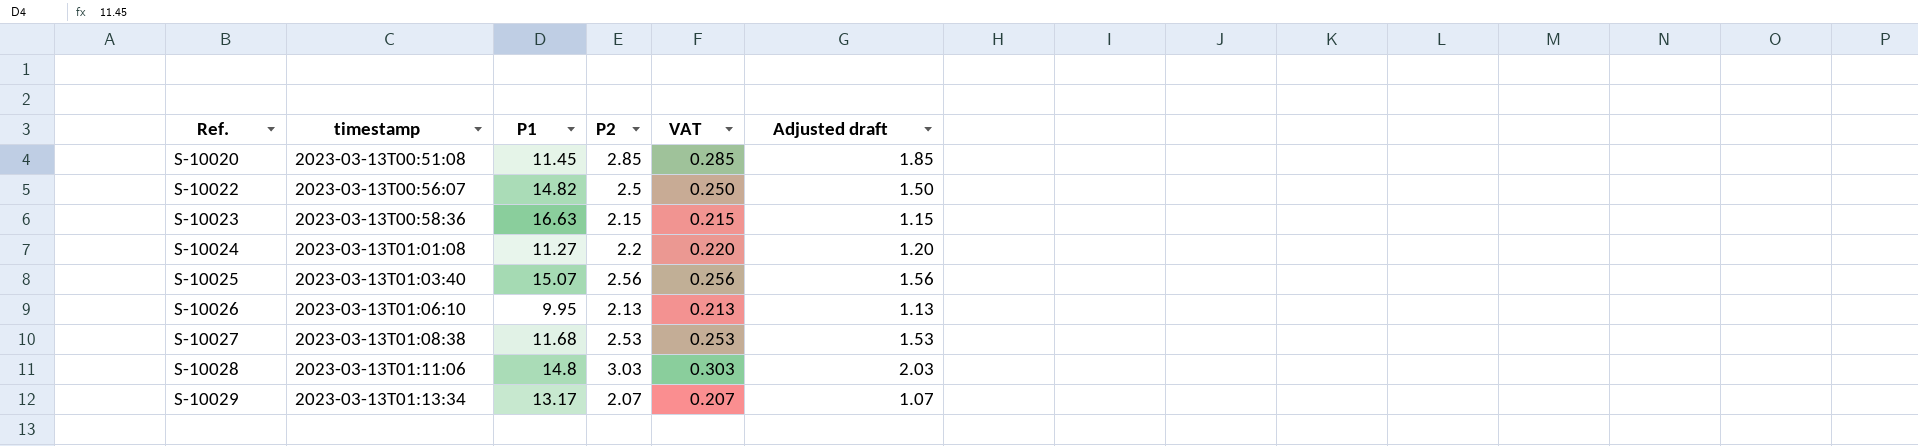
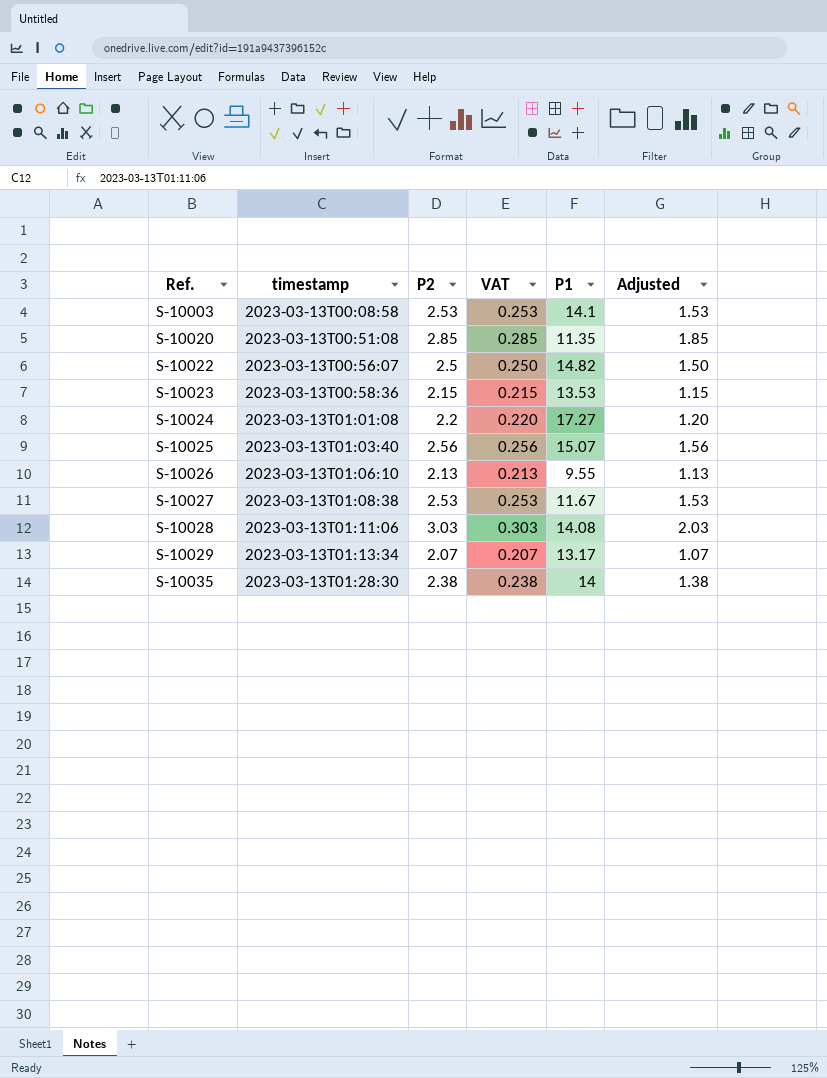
column P1 | position: 3 -> 5
column name: Adjusted draft -> Adjusted
row S-10003: none -> 2023-03-13T00:08:58 | 2.53 | 0.253 | 14.1 | 1.53
S-10020 | P1: 11.45 -> 11.35
S-10023 | P1: 16.63 -> 13.53
S-10024 | P1: 11.27 -> 17.27
S-10026 | P1: 9.95 -> 9.55
S-10027 | P1: 11.68 -> 11.67
S-10028 | P1: 14.8 -> 14.08
row S-10035: none -> 2023-03-13T01:28:30 | 2.38 | 0.238 | 14 | 1.38

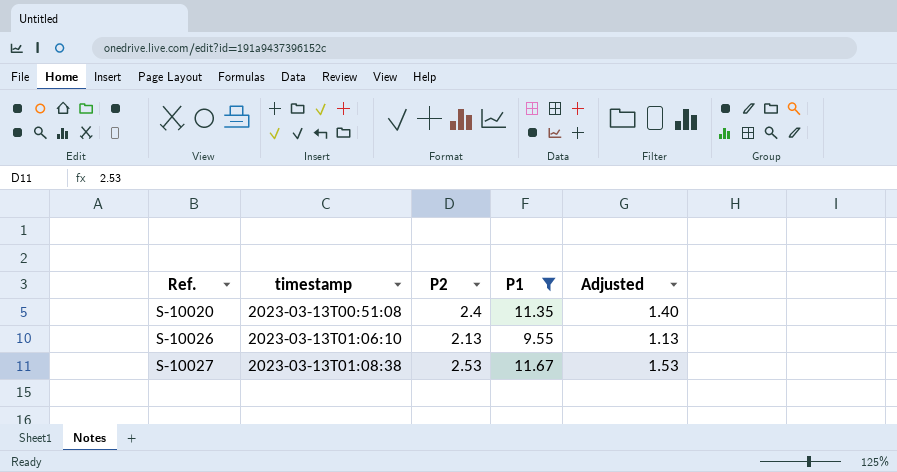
filter: none -> P1 <= 11.67
column VAT | formula: [P2] * 0.1 -> none
S-10020 | P2: 2.85 -> 2.4
S-10020 | Adjusted: 1.85 -> 1.40

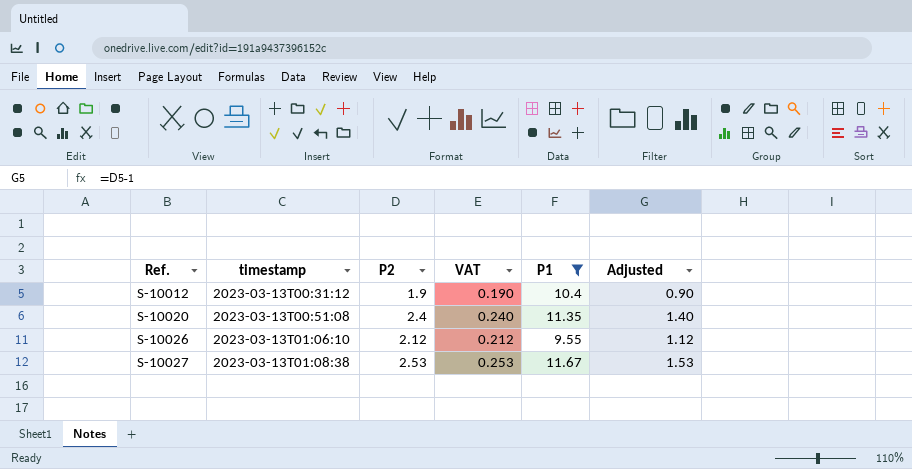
column VAT | formula: none -> [P2] * 0.1
row S-10012: none -> 2023-03-13T00:31:12 | 1.9 | 0.190 | 10.4 | 0.90
S-10026 | P2: 2.13 -> 2.12
S-10026 | Adjusted: 1.13 -> 1.12

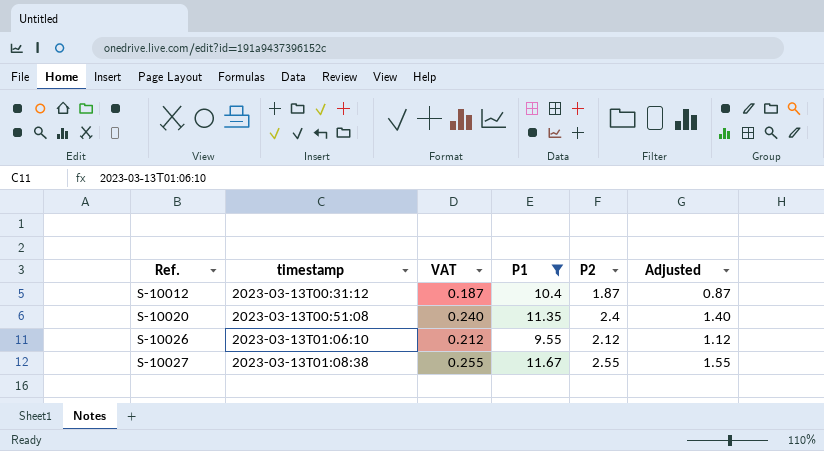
column P2 | position: 3 -> 5
S-10012 | VAT: 0.190 -> 0.187
S-10012 | P2: 1.9 -> 1.87
S-10012 | Adjusted: 0.90 -> 0.87
S-10027 | VAT: 0.253 -> 0.255
S-10027 | P2: 2.53 -> 2.55
S-10027 | Adjusted: 1.53 -> 1.55

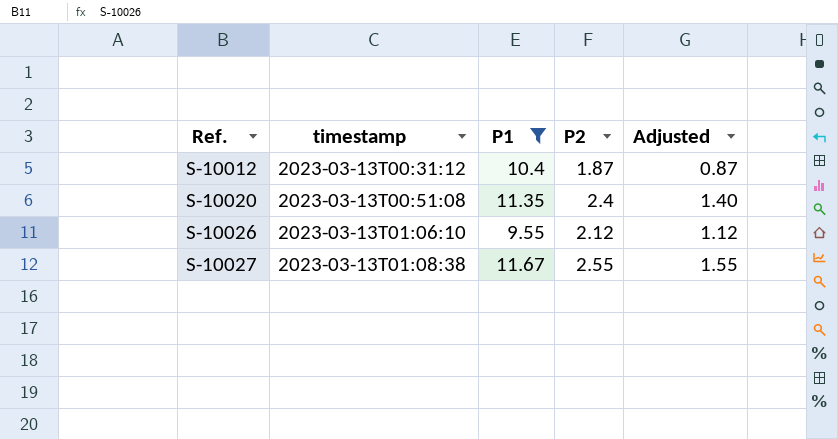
column VAT | formula: [P2] * 0.1 -> none

